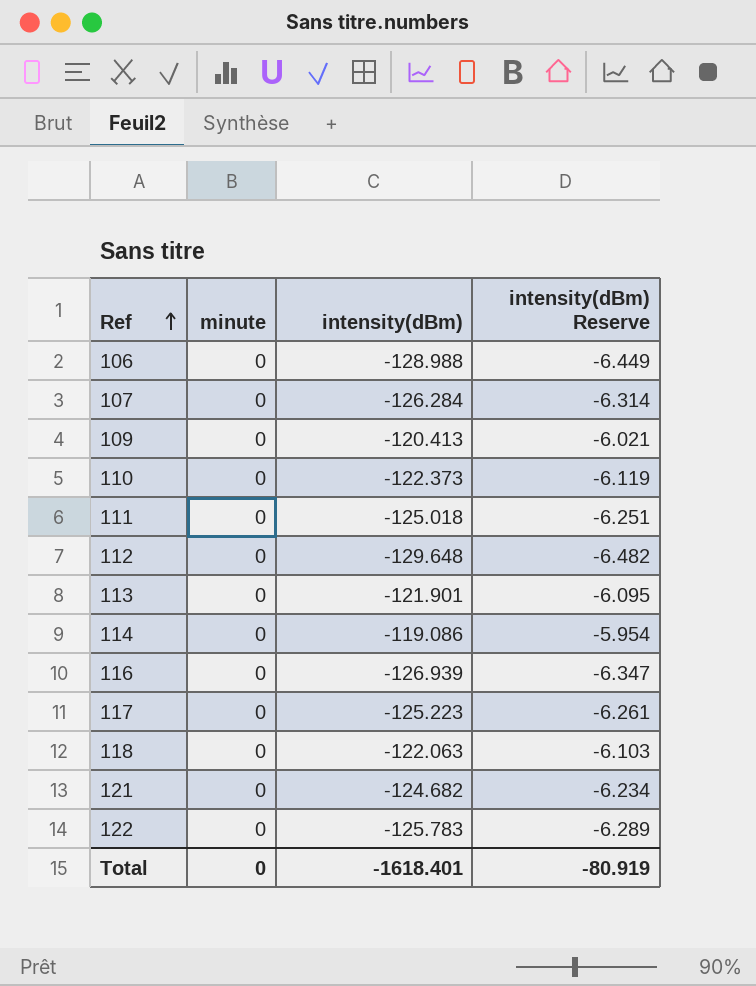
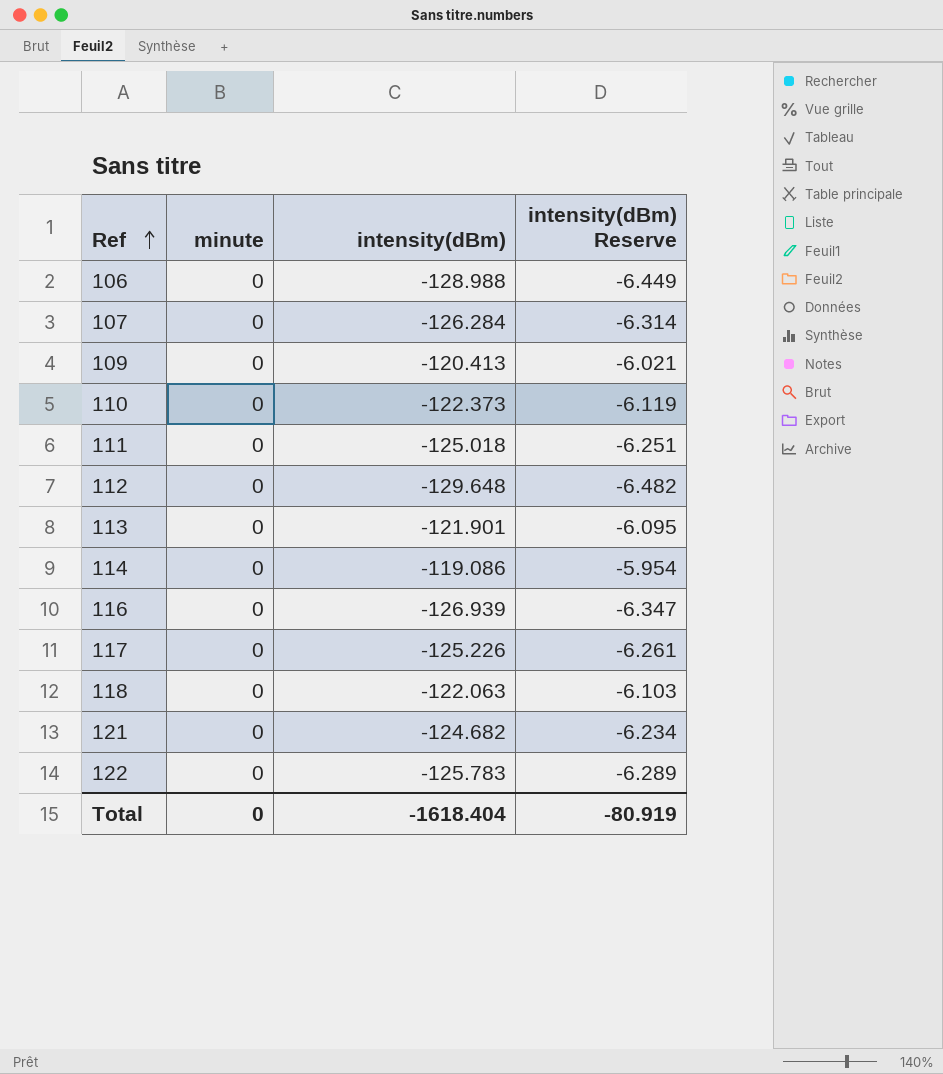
117 | intensity(dBm): -125.223 -> -125.226
Total | intensity(dBm): -1618.401 -> -1618.404

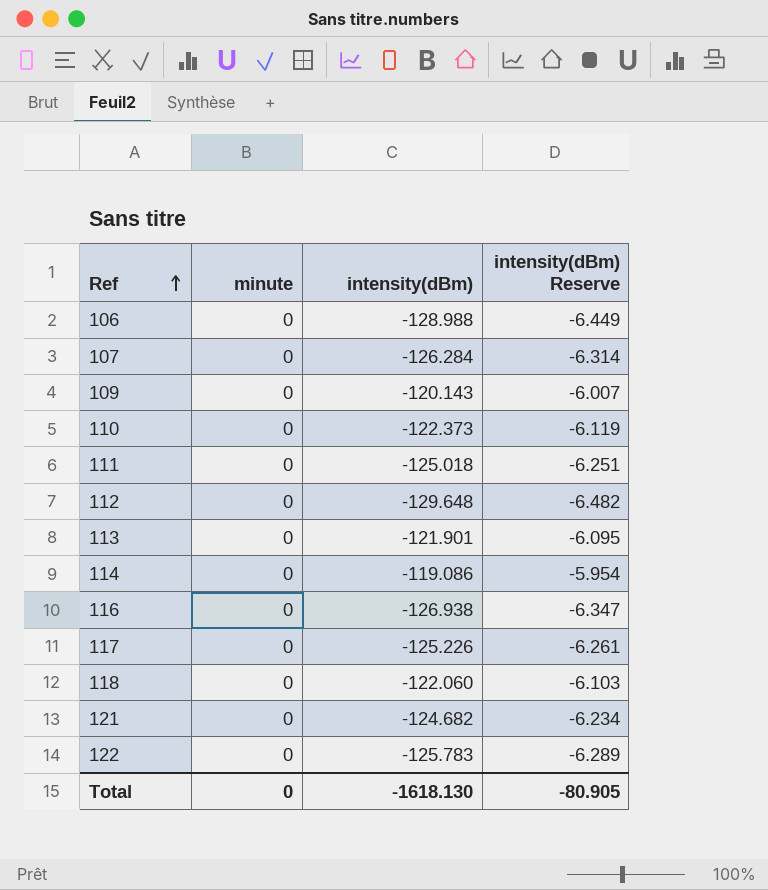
109 | intensity(dBm): -120.413 -> -120.143
109 | intensity(dBm) Reserve: -6.021 -> -6.007
116 | intensity(dBm): -126.939 -> -126.938
118 | intensity(dBm): -122.063 -> -122.060
Total | intensity(dBm): -1618.404 -> -1618.130
Total | intensity(dBm) Reserve: -80.919 -> -80.905

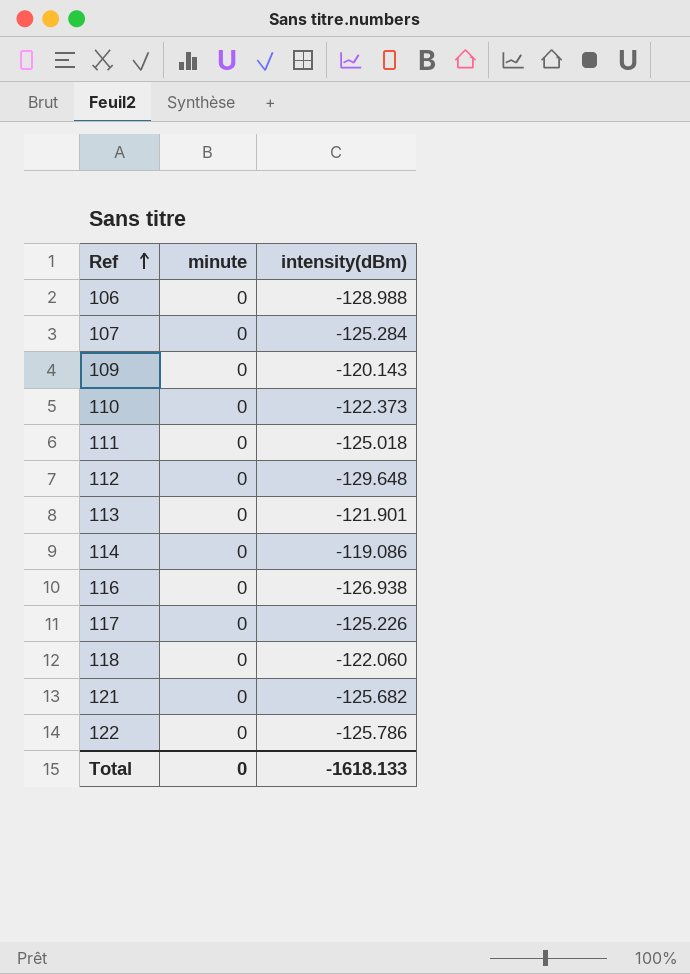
column intensity(dBm) Reserve | formula: [intensity(dBm)] * 0.05 -> none
107 | intensity(dBm): -126.284 -> -125.284
121 | intensity(dBm): -124.682 -> -125.682
122 | intensity(dBm): -125.783 -> -125.786
Total | intensity(dBm): -1618.130 -> -1618.133

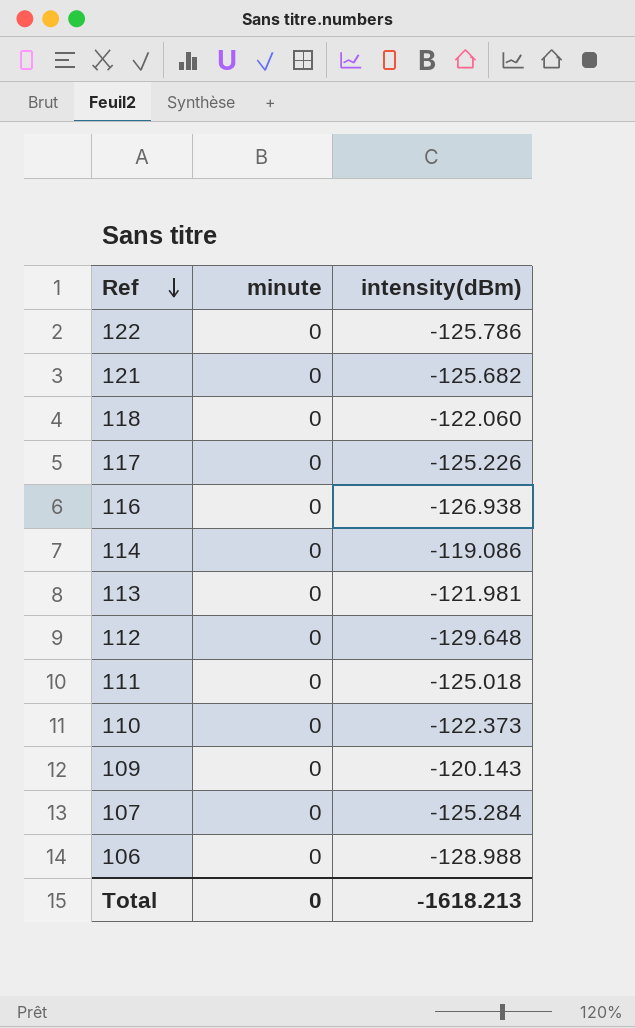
row order: Ref ascending -> Ref descending
113 | intensity(dBm): -121.901 -> -121.981
Total | intensity(dBm): -1618.133 -> -1618.213

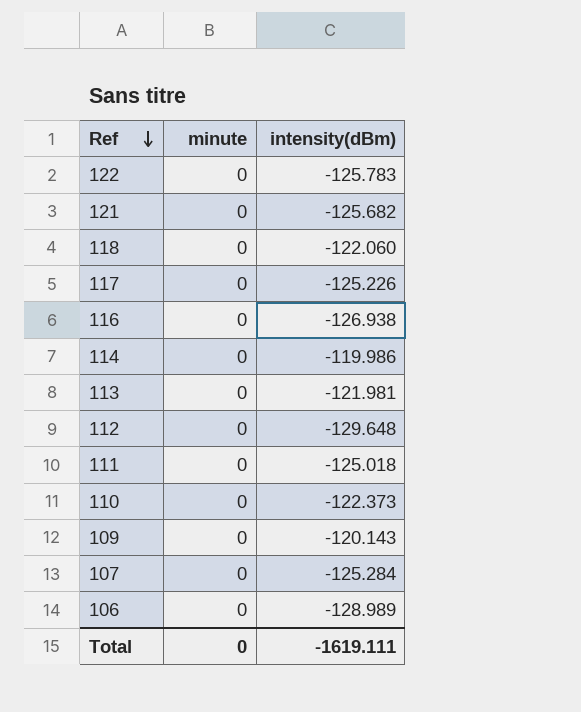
122 | intensity(dBm): -125.786 -> -125.783
114 | intensity(dBm): -119.086 -> -119.986
106 | intensity(dBm): -128.988 -> -128.989
Total | intensity(dBm): -1618.213 -> -1619.111

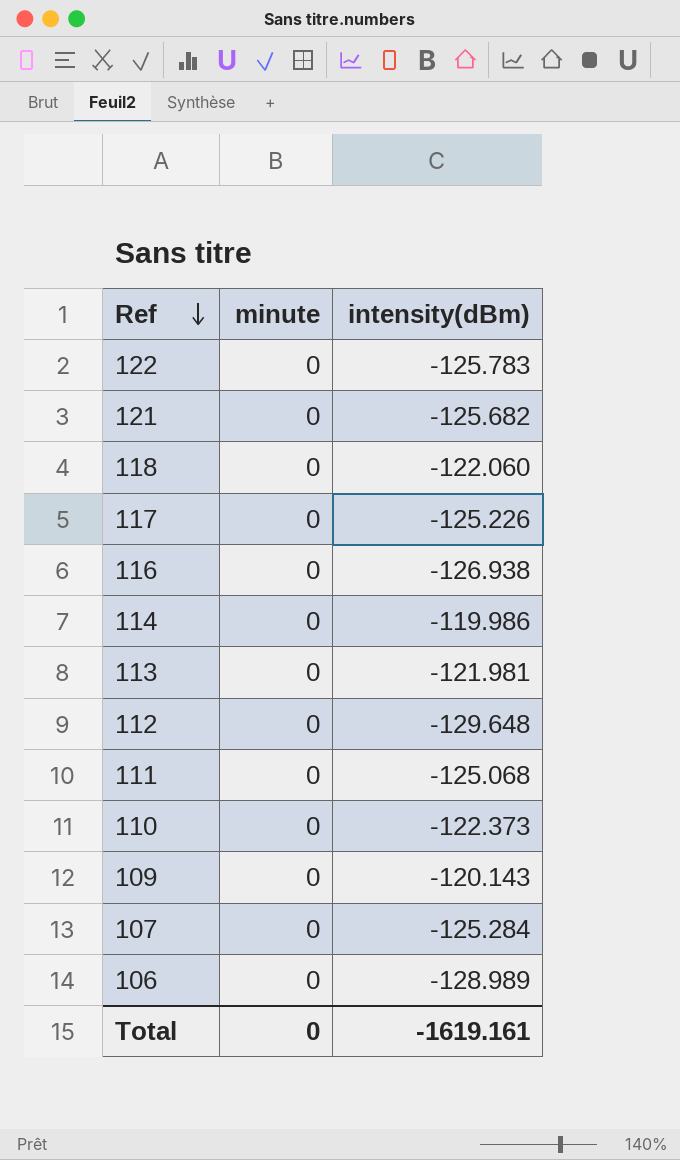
111 | intensity(dBm): -125.018 -> -125.068
Total | intensity(dBm): -1619.111 -> -1619.161

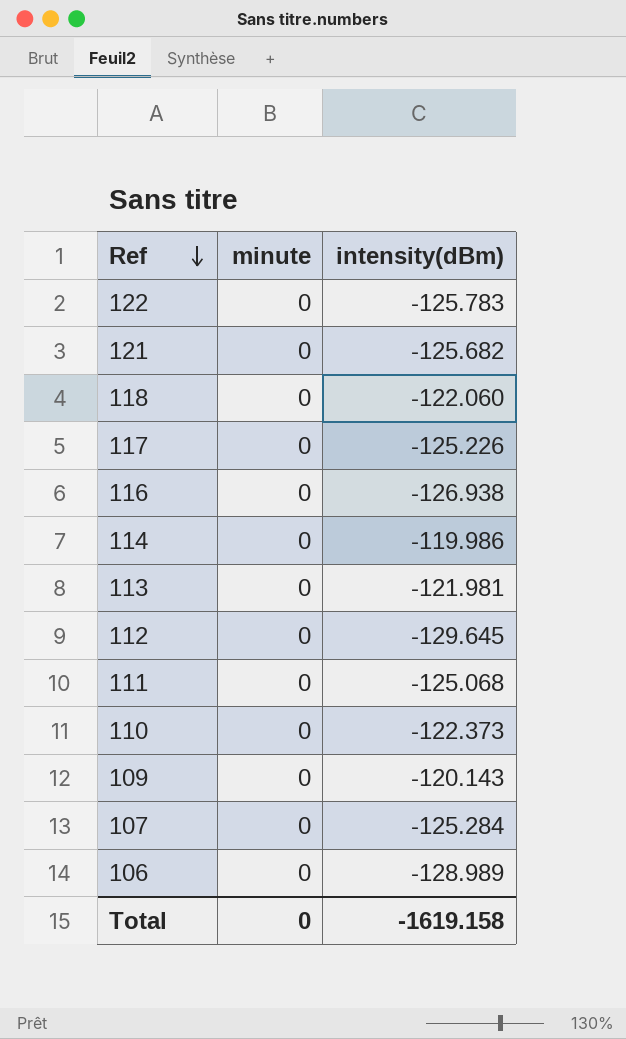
112 | intensity(dBm): -129.648 -> -129.645
Total | intensity(dBm): -1619.161 -> -1619.158

